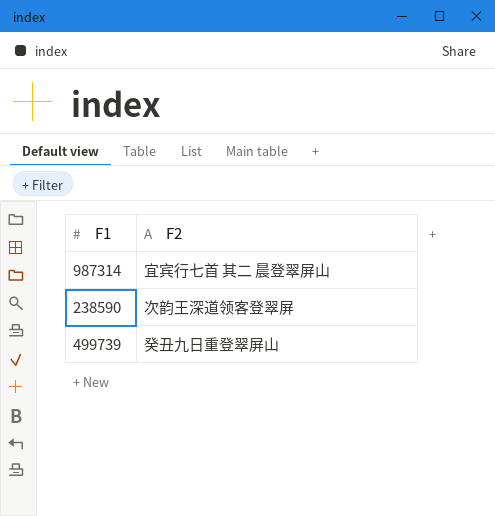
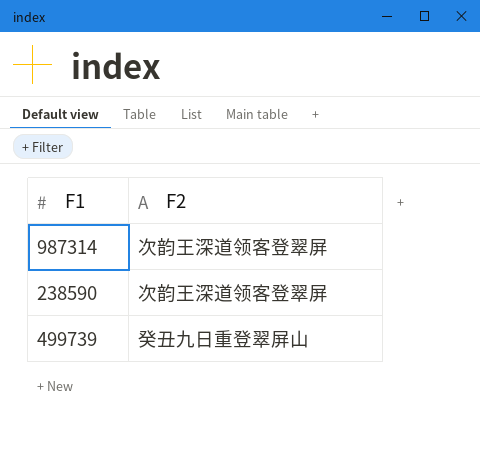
987314 | F2: 宜宾行七首 其二 晨登翠屏山 -> 次韵王深道领客登翠屏

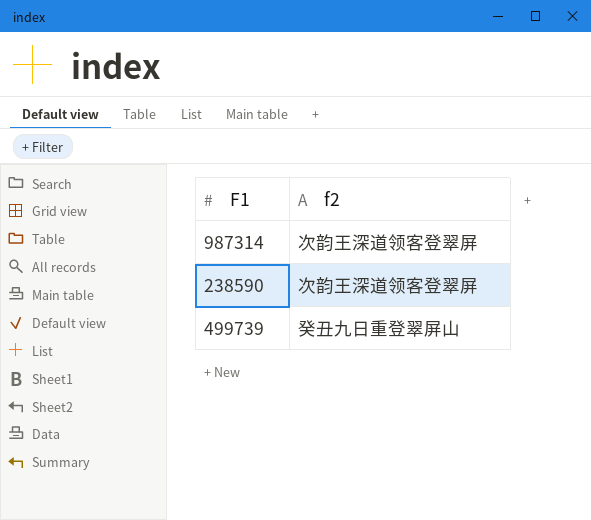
column name: F2 -> f2

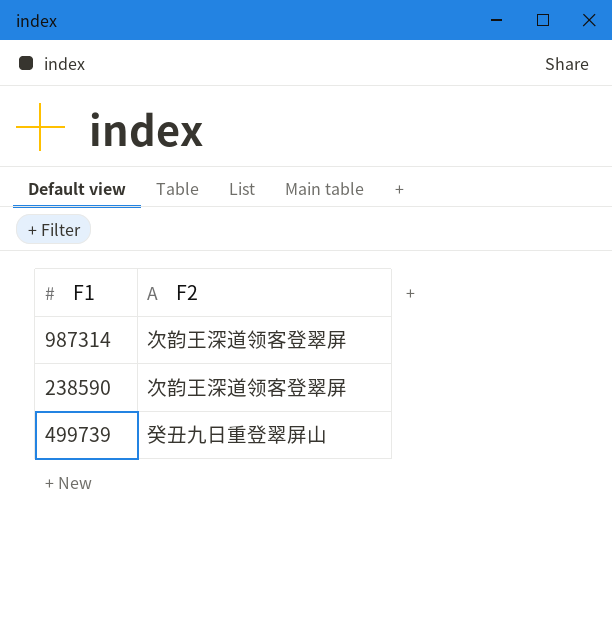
column name: f2 -> F2

